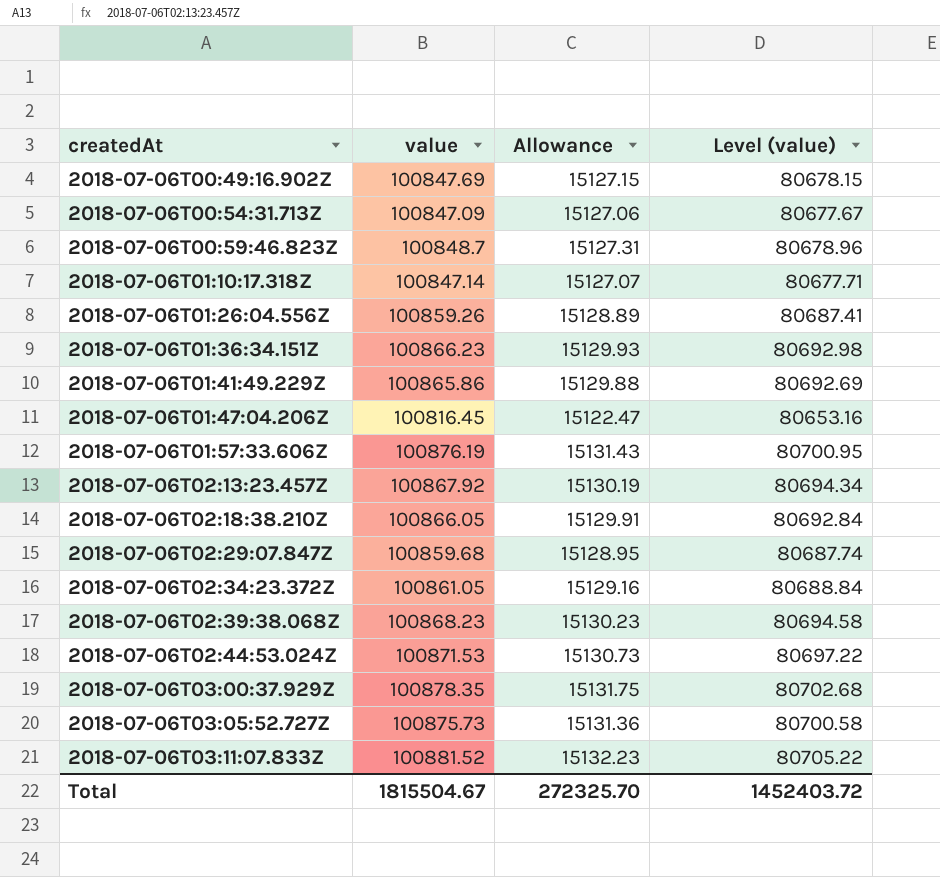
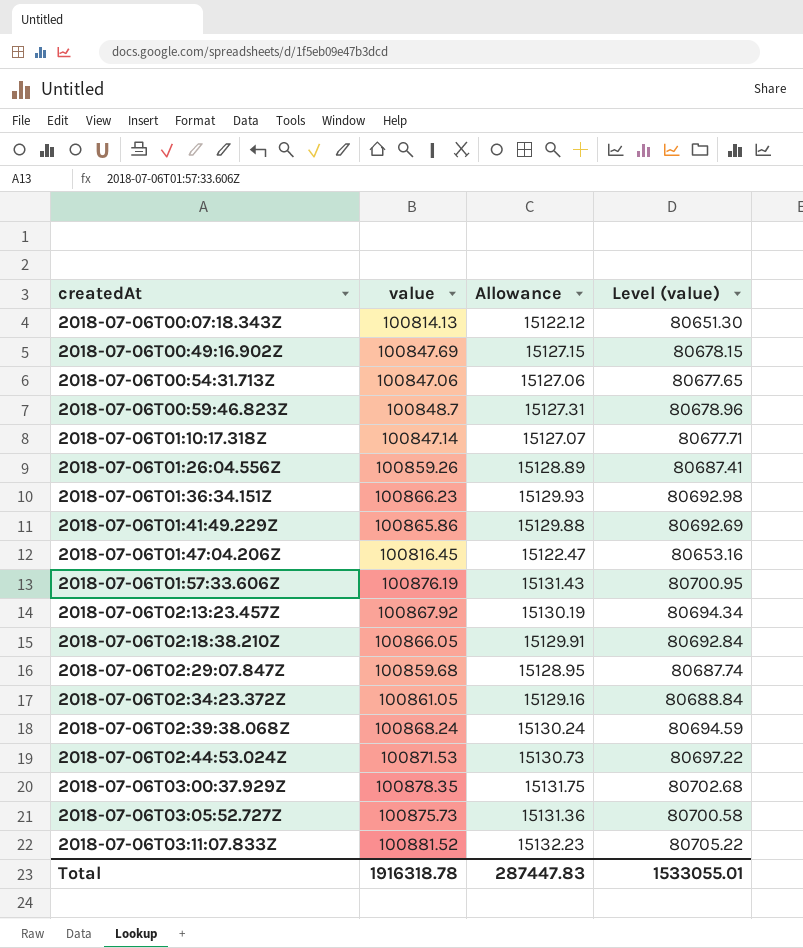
row 2018-07-06T00:07:18.343Z: none -> 100814.13 | 15122.12 | 80651.30
2018-07-06T00:54:31.713Z | value: 100847.09 -> 100847.06
2018-07-06T00:54:31.713Z | Level (value): 80677.67 -> 80677.65
2018-07-06T02:39:38.068Z | value: 100868.23 -> 100868.24
2018-07-06T02:39:38.068Z | Allowance: 15130.23 -> 15130.24
2018-07-06T02:39:38.068Z | Level (value): 80694.58 -> 80694.59
Total | value: 1815504.67 -> 1916318.78
Total | Allowance: 272325.70 -> 287447.83
Total | Level (value): 1452403.72 -> 1533055.01

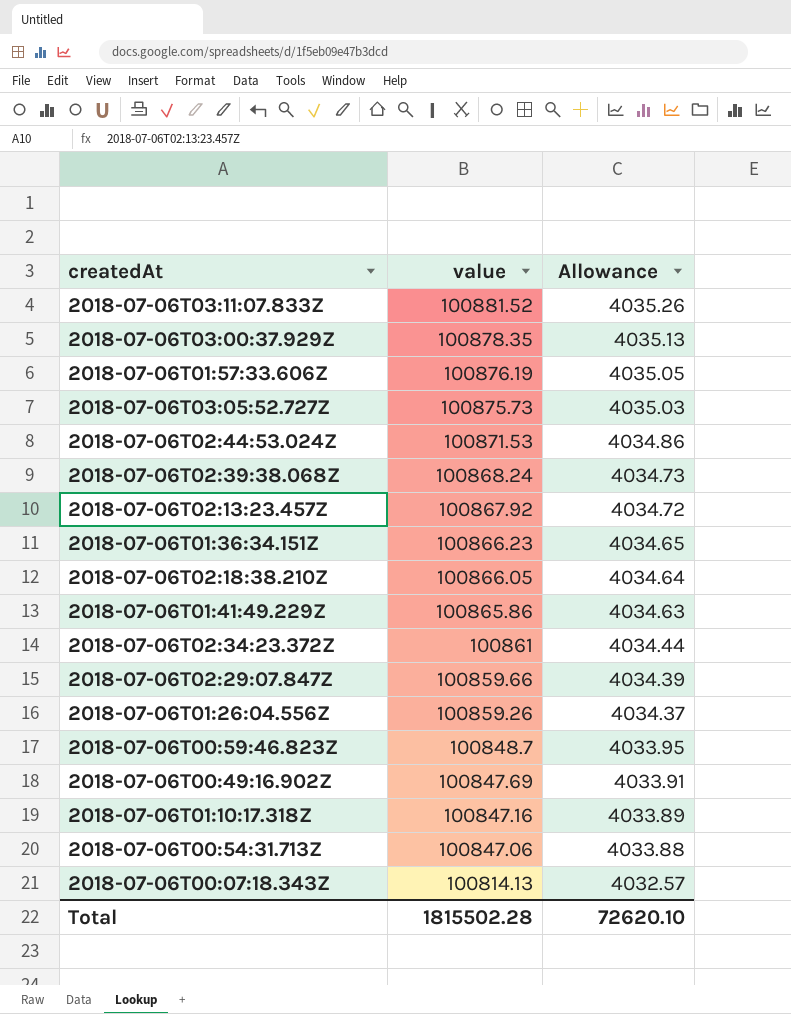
row order: createdAt ascending -> value descending
column Level (value) | formula: [value] * 0.8 -> none
column Allowance | formula: [value] * 0.15 -> [value] * 0.04
row 2018-07-06T01:47:04.206Z: 100816.45 | 15122.47 | 80653.16 -> none
2018-07-06T02:34:23.372Z | value: 100861.05 -> 100861
2018-07-06T02:29:07.847Z | value: 100859.68 -> 100859.66
2018-07-06T01:10:17.318Z | value: 100847.14 -> 100847.16
Total | value: 1916318.78 -> 1815502.28
Total | Allowance: 287447.83 -> 72620.10

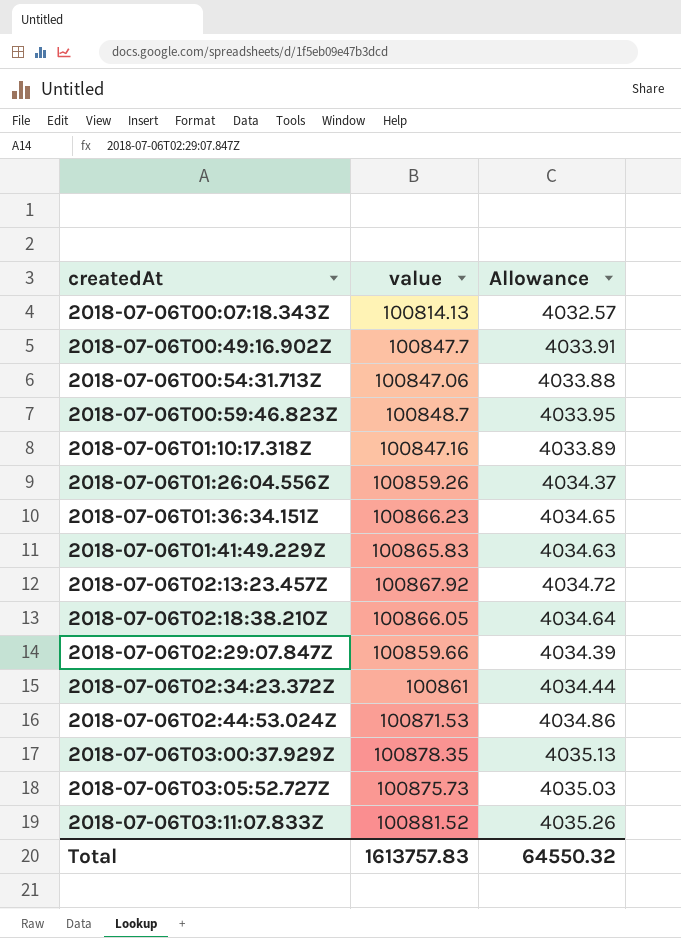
row order: value descending -> createdAt ascending
row 2018-07-06T01:57:33.606Z: 100876.19 | 4035.05 -> none
row 2018-07-06T02:39:38.068Z: 100868.24 | 4034.73 -> none
2018-07-06T00:49:16.902Z | value: 100847.69 -> 100847.7
2018-07-06T01:41:49.229Z | value: 100865.86 -> 100865.83
Total | value: 1815502.28 -> 1613757.83
Total | Allowance: 72620.10 -> 64550.32

